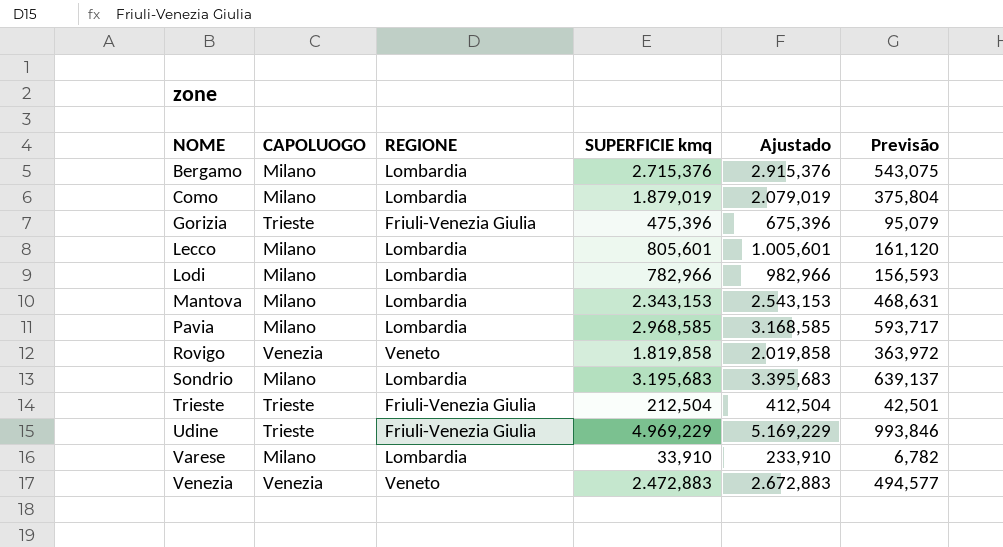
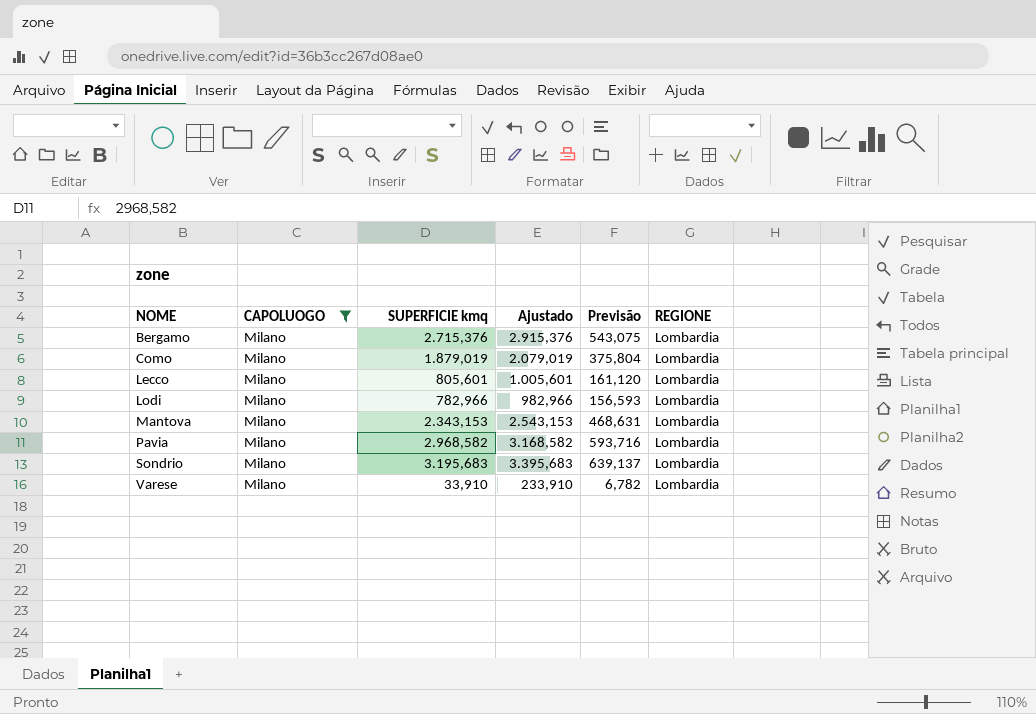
filter: none -> CAPOLUOGO = Milano
column REGIONE | position: 3 -> 6
Pavia | SUPERFICIE kmq: 2.968,585 -> 2.968,582
Pavia | Ajustado: 3.168,585 -> 3.168,582
Pavia | Previsão: 593,717 -> 593,716

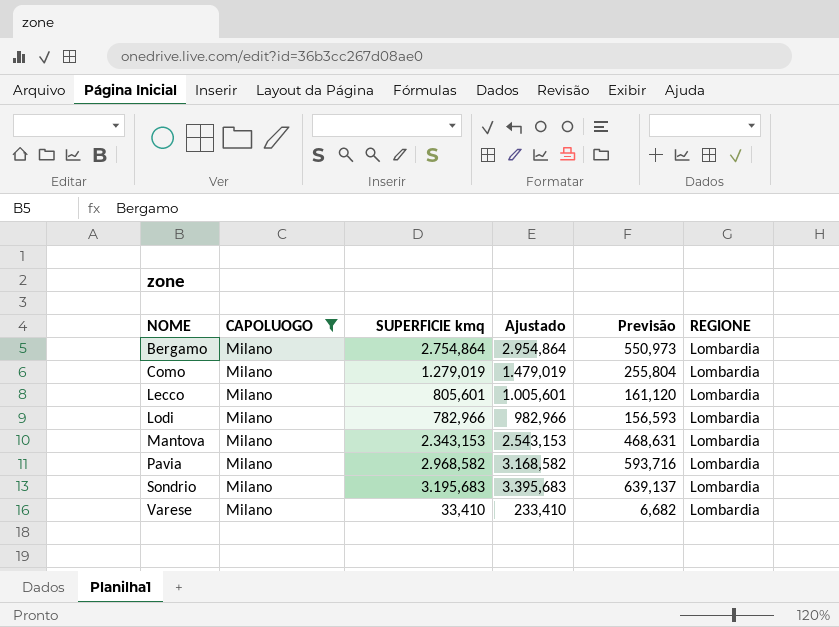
Bergamo | SUPERFICIE kmq: 2.715,376 -> 2.754,864
Bergamo | Ajustado: 2.915,376 -> 2.954,864
Bergamo | Previsão: 543,075 -> 550,973
Como | SUPERFICIE kmq: 1.879,019 -> 1.279,019
Como | Ajustado: 2.079,019 -> 1.479,019
Como | Previsão: 375,804 -> 255,804
Varese | SUPERFICIE kmq: 33,910 -> 33,410
Varese | Ajustado: 233,910 -> 233,410
Varese | Previsão: 6,782 -> 6,682

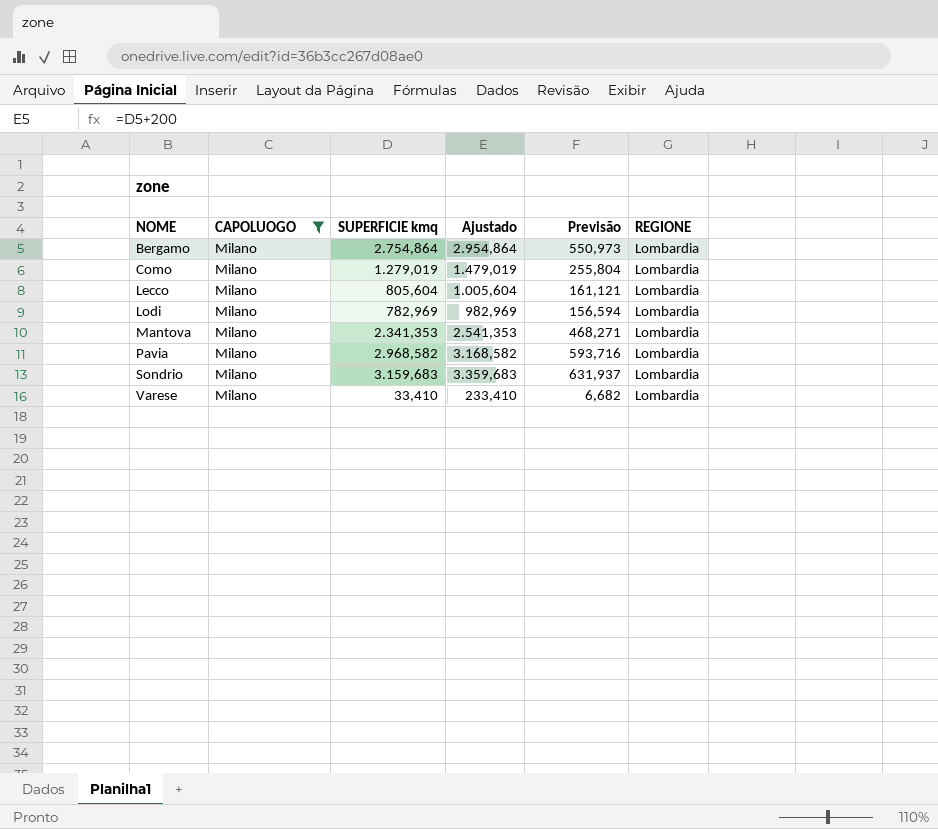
Lecco | SUPERFICIE kmq: 805,601 -> 805,604
Lecco | Ajustado: 1.005,601 -> 1.005,604
Lecco | Previsão: 161,120 -> 161,121
Lodi | SUPERFICIE kmq: 782,966 -> 782,969
Lodi | Ajustado: 982,966 -> 982,969
Lodi | Previsão: 156,593 -> 156,594
Mantova | SUPERFICIE kmq: 2.343,153 -> 2.341,353
Mantova | Ajustado: 2.543,153 -> 2.541,353
Mantova | Previsão: 468,631 -> 468,271
Sondrio | SUPERFICIE kmq: 3.195,683 -> 3.159,683
Sondrio | Ajustado: 3.395,683 -> 3.359,683
Sondrio | Previsão: 639,137 -> 631,937

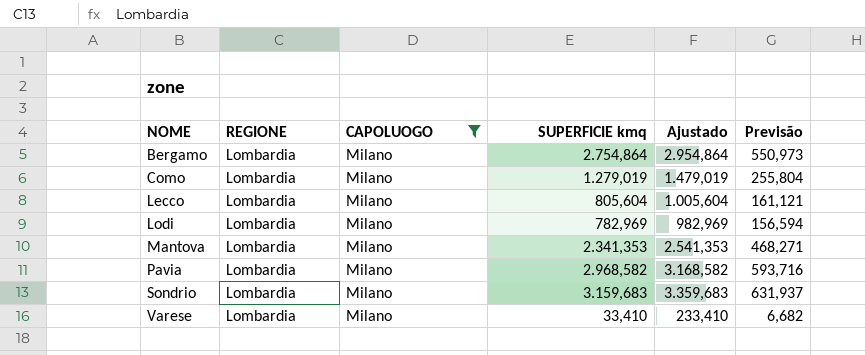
column REGIONE | position: 6 -> 2

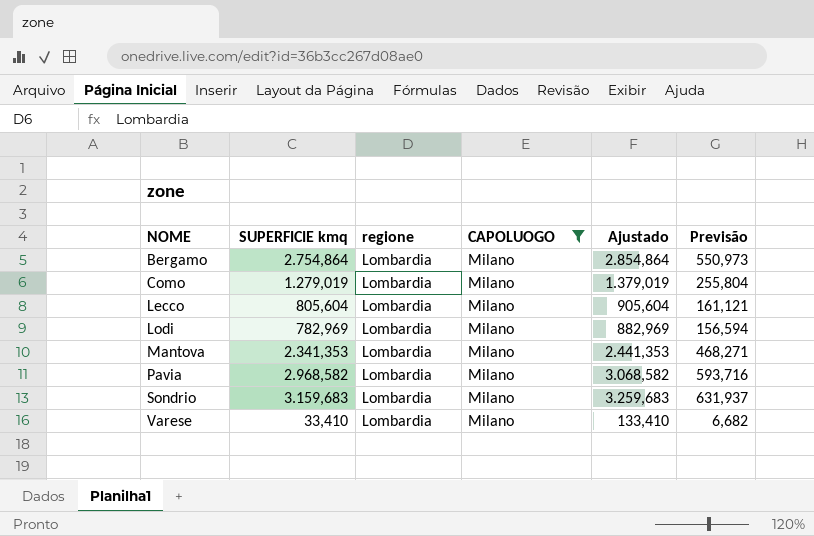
column SUPERFICIE kmq | position: 4 -> 2
column name: REGIONE -> regione
column Ajustado | formula: [SUPERFICIE kmq] + 200 -> [SUPERFICIE kmq] + 100

